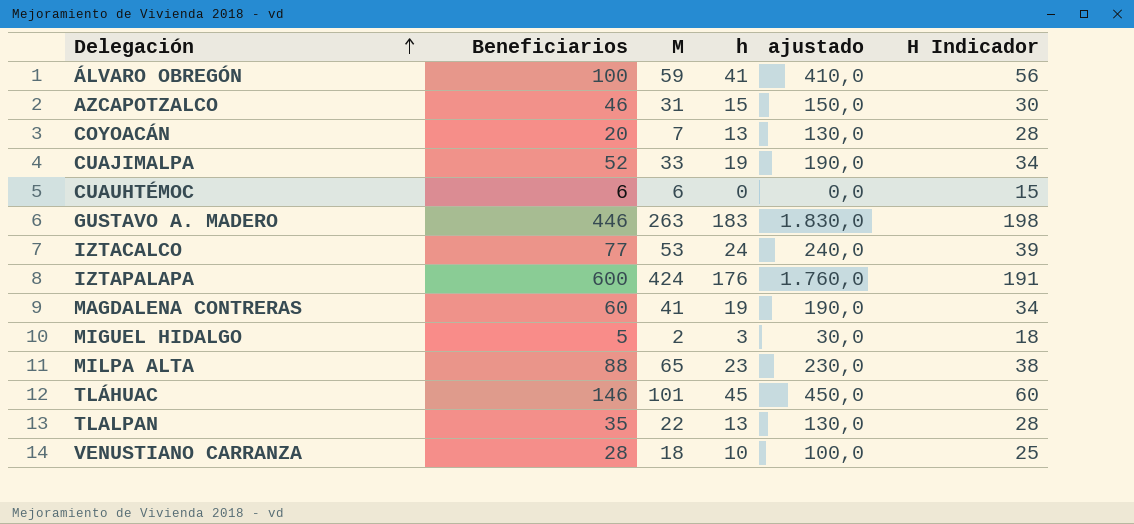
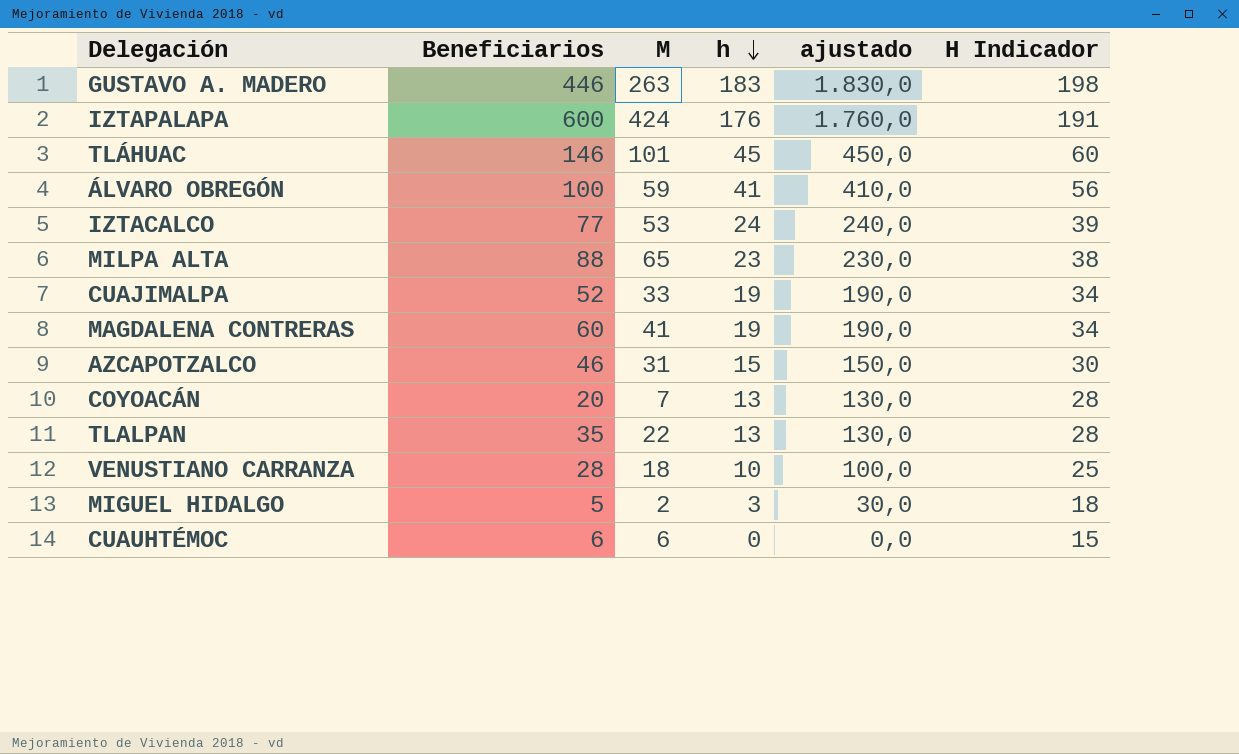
row order: Delegación ascending -> h descending

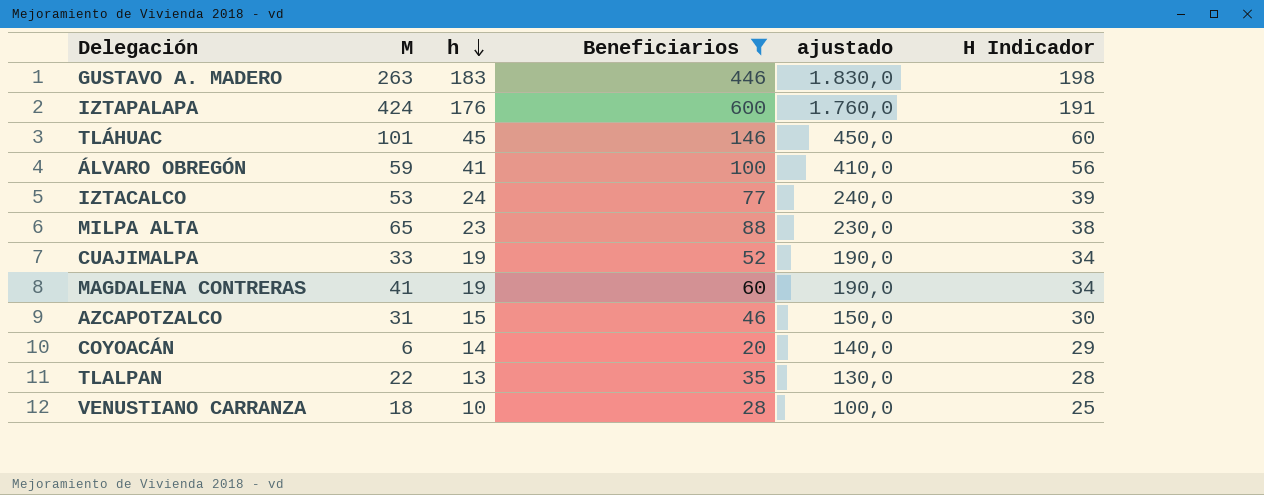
filter: none -> Beneficiarios >= 20
column Beneficiarios | position: 2 -> 4
COYOACÁN | M: 7 -> 6
COYOACÁN | h: 13 -> 14
COYOACÁN | ajustado: 130,0 -> 140,0
COYOACÁN | H Indicador: 28 -> 29

